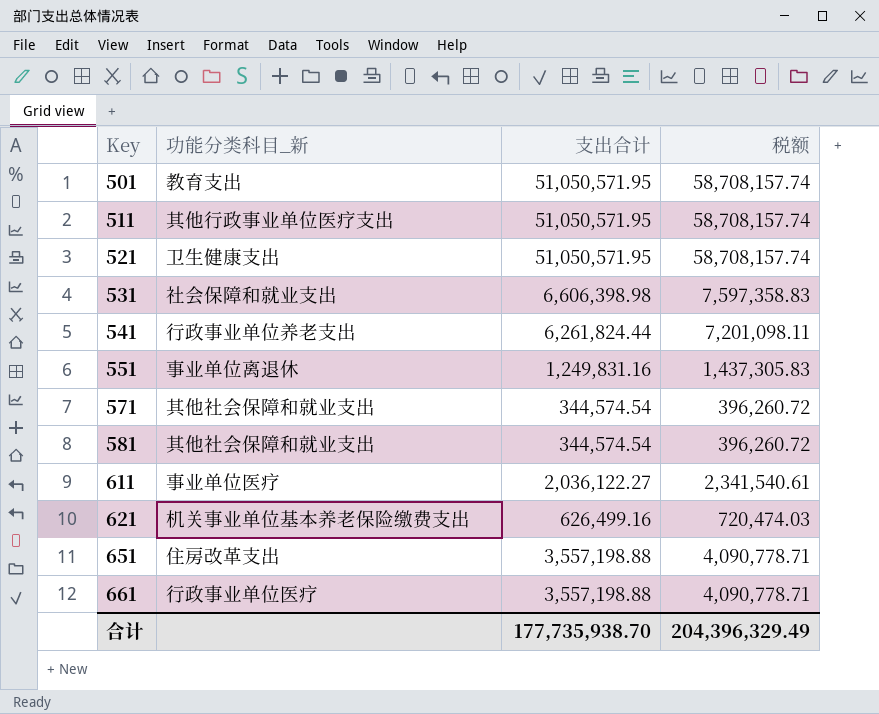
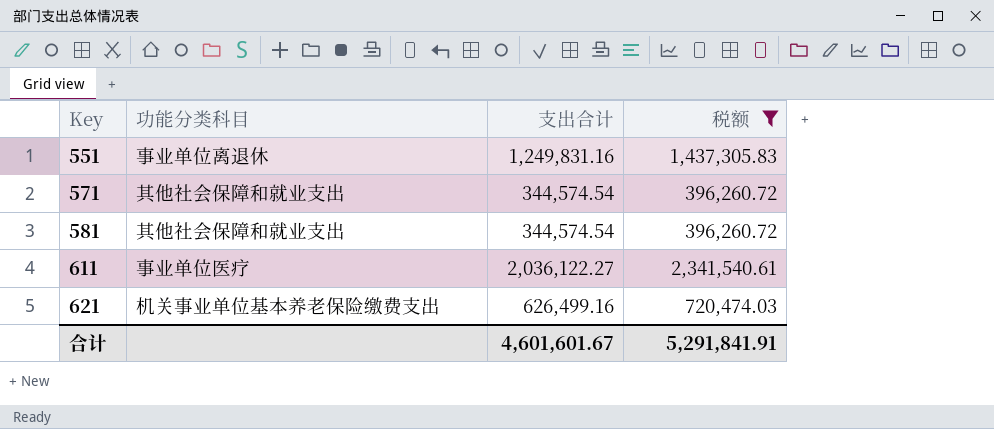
filter: none -> 税额 <= 2,341,540.61
column name: 功能分类科目_新 -> 功能分类科目
合计 | 支出合计: 177,735,938.70 -> 4,601,601.67
合计 | 税额: 204,396,329.49 -> 5,291,841.91

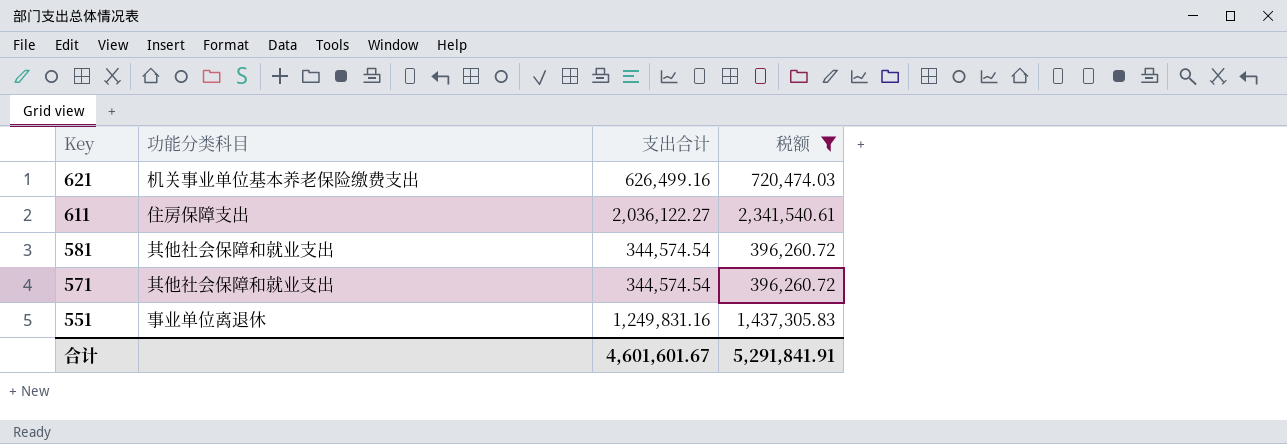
row order: Key ascending -> Key descending
611 | 功能分类科目: 事业单位医疗 -> 住房保障支出

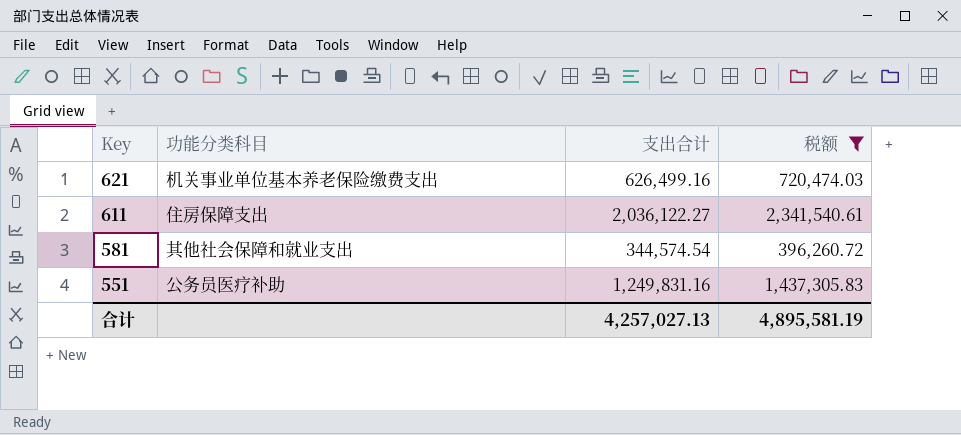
row 571: 其他社会保障和就业支出 | 344,574.54 | 396,260.72 -> none
551 | 功能分类科目: 事业单位离退休 -> 公务员医疗补助
合计 | 支出合计: 4,601,601.67 -> 4,257,027.13
合计 | 税额: 5,291,841.91 -> 4,895,581.19

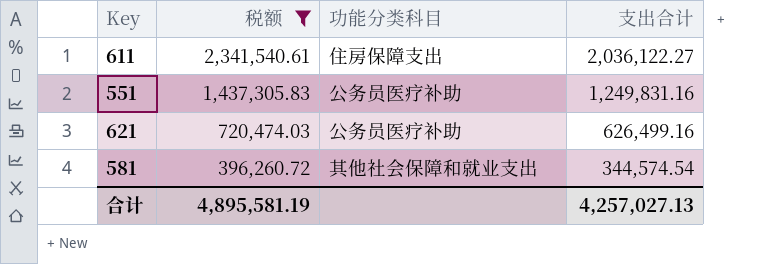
row order: Key descending -> 税额 descending
column 税额 | position: 4 -> 2
621 | 功能分类科目: 机关事业单位基本养老保险缴费支出 -> 公务员医疗补助

